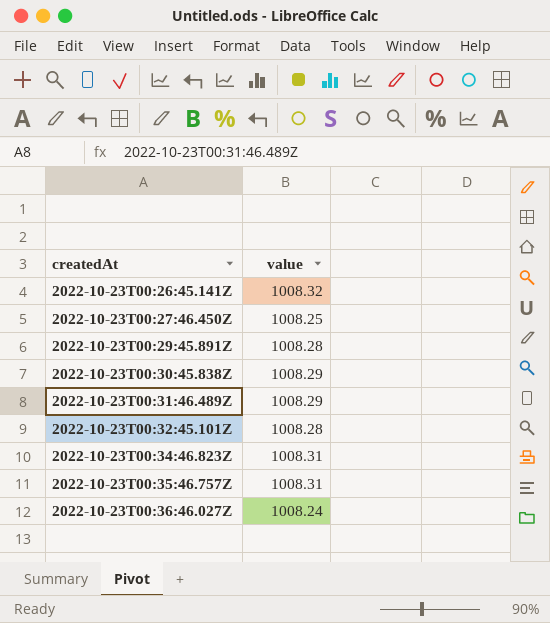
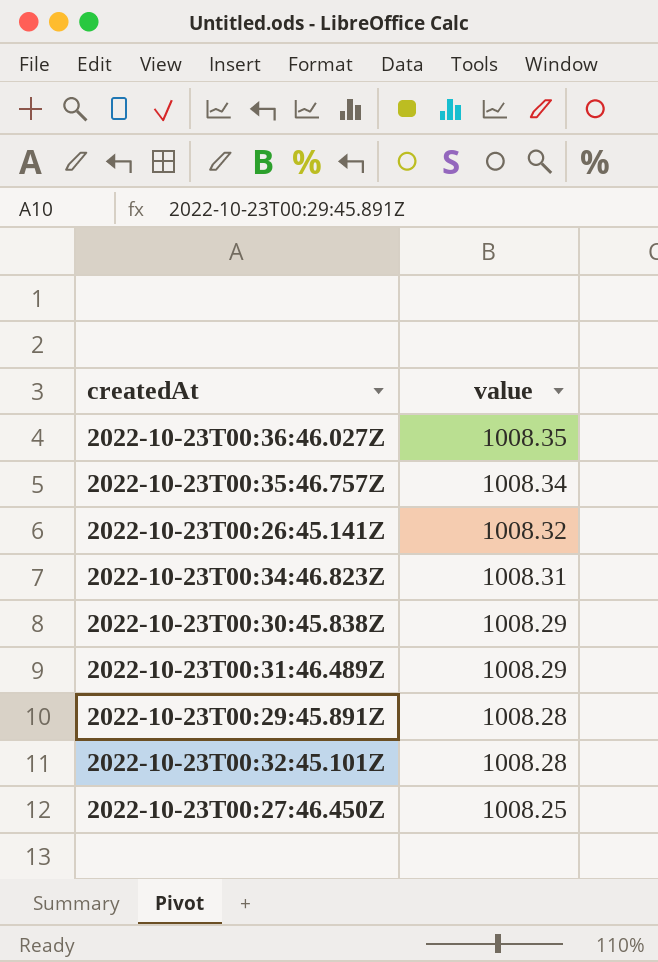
row order: createdAt ascending -> value descending
2022-10-23T00:36:46.027Z | value: 1008.24 -> 1008.35
2022-10-23T00:35:46.757Z | value: 1008.31 -> 1008.34

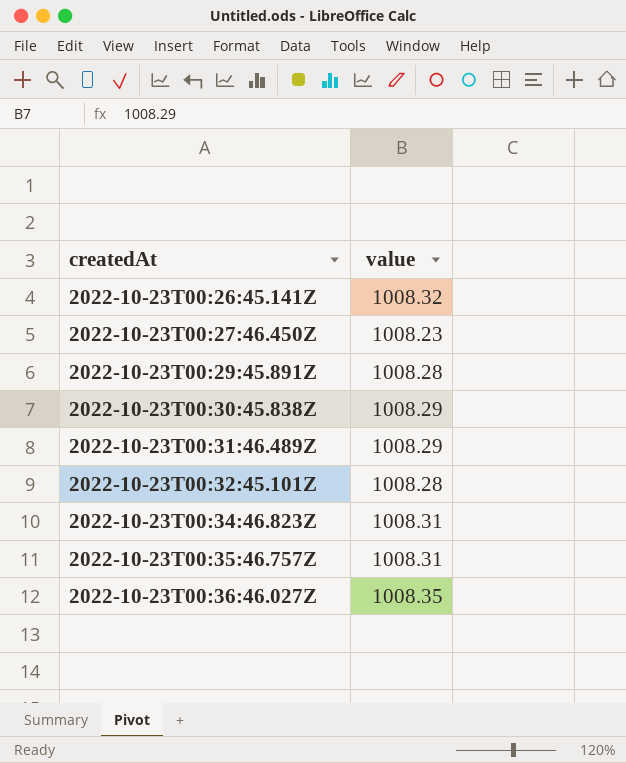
row order: value descending -> createdAt ascending
2022-10-23T00:27:46.450Z | value: 1008.25 -> 1008.23
2022-10-23T00:35:46.757Z | value: 1008.34 -> 1008.31

